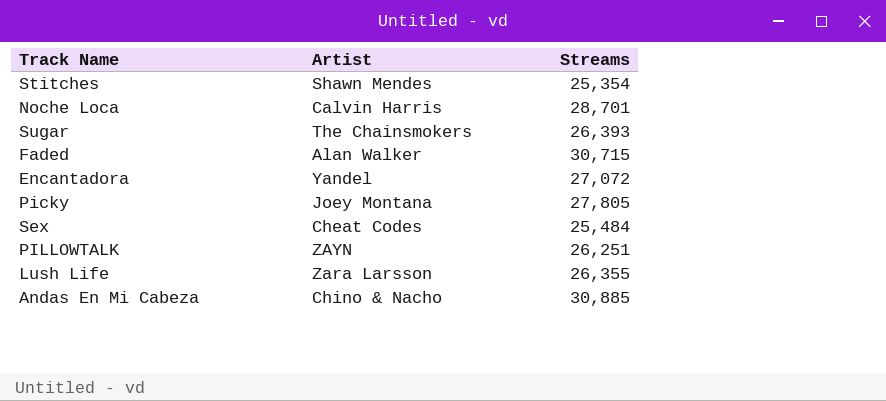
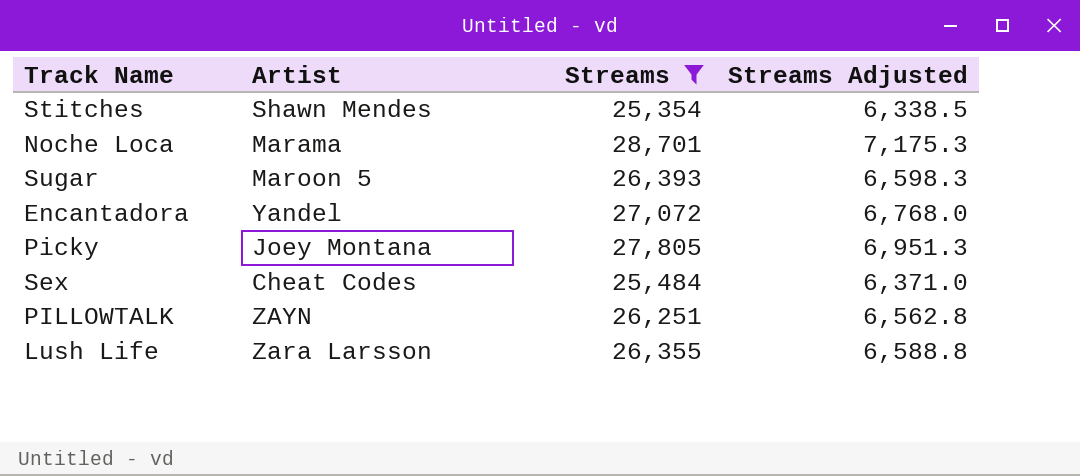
filter: none -> Streams <= 28,701
column Streams Adjusted | formula: none -> [Streams] * 0.25
Noche Loca | Artist: Calvin Harris -> Marama
Sugar | Artist: The Chainsmokers -> Maroon 5

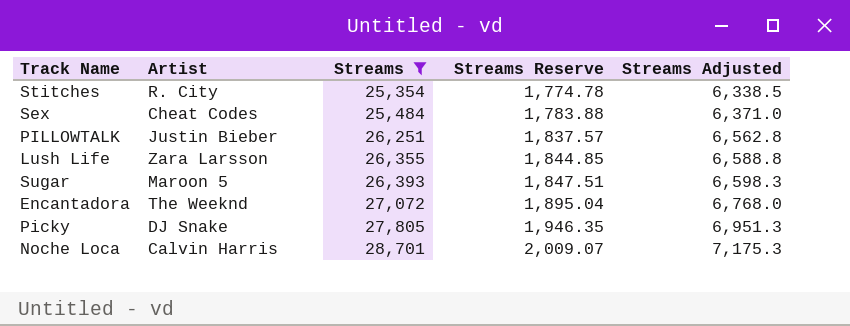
row order: none -> Streams ascending
column Streams Reserve | formula: none -> [Streams] * 0.07
Stitches | Artist: Shawn Mendes -> R. City
PILLOWTALK | Artist: ZAYN -> Justin Bieber
Encantadora | Artist: Yandel -> The Weeknd
Picky | Artist: Joey Montana -> DJ Snake
Noche Loca | Artist: Marama -> Calvin Harris

